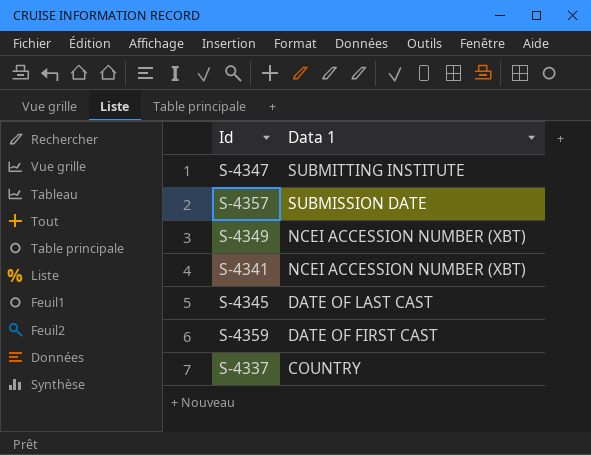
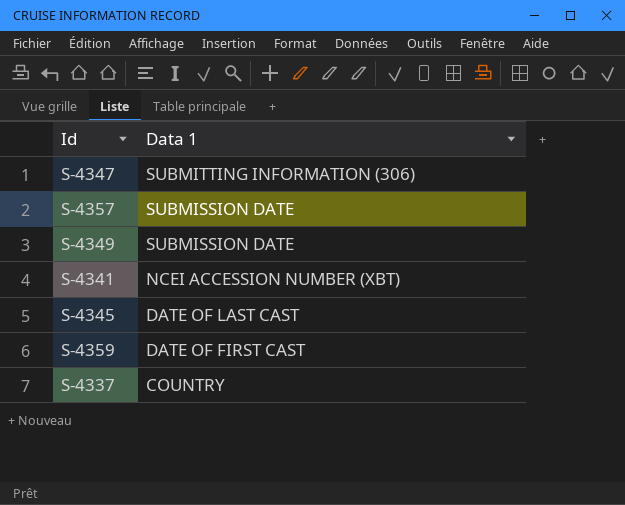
S-4347 | Data 1: SUBMITTING INSTITUTE -> SUBMITTING INFORMATION (306)
S-4349 | Data 1: NCEI ACCESSION NUMBER (XBT) -> SUBMISSION DATE

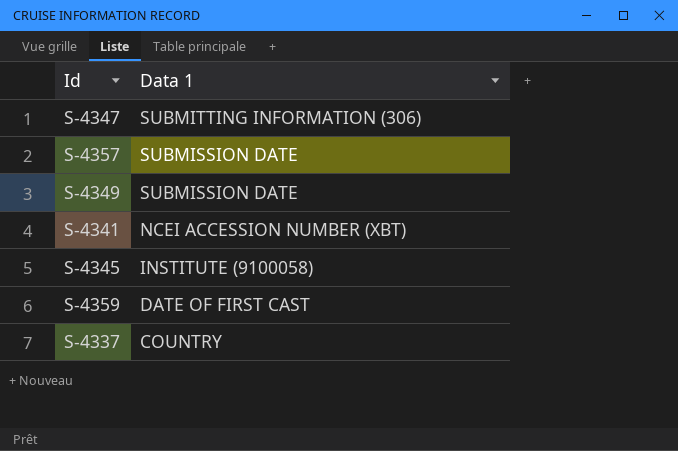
S-4345 | Data 1: DATE OF LAST CAST -> INSTITUTE (9100058)

